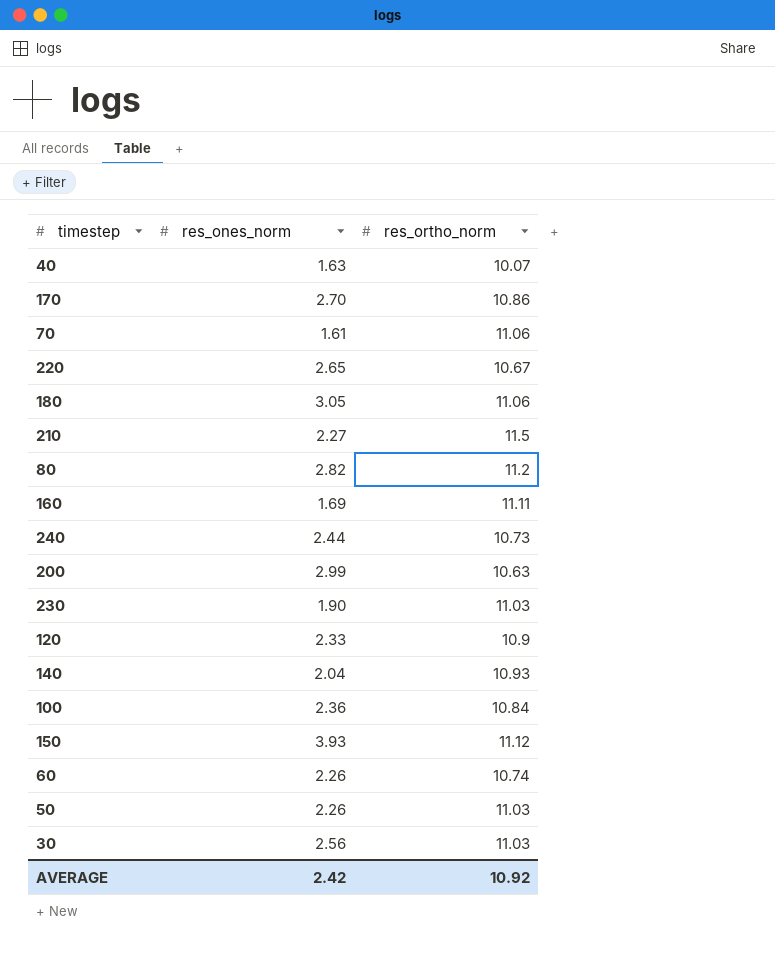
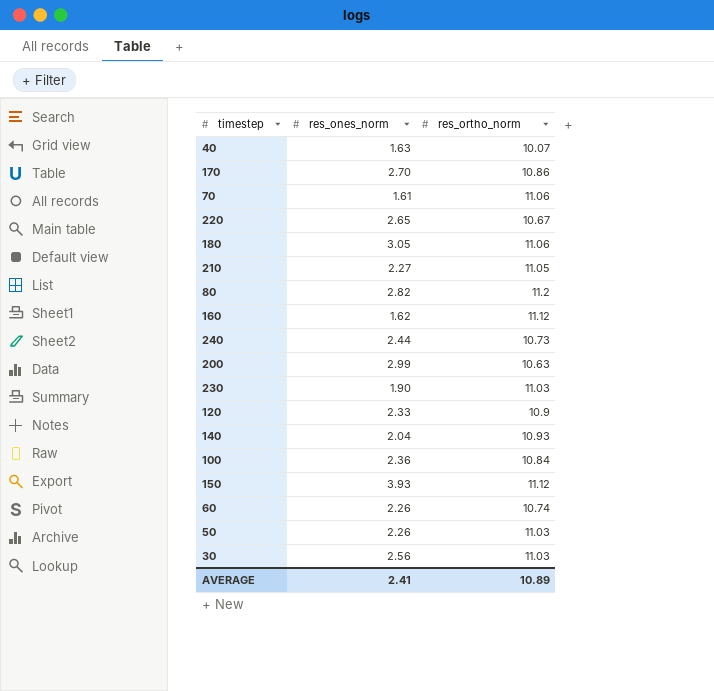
210 | res_ortho_norm: 11.5 -> 11.05
160 | res_ones_norm: 1.69 -> 1.62
160 | res_ortho_norm: 11.11 -> 11.12
AVERAGE | res_ones_norm: 2.42 -> 2.41
AVERAGE | res_ortho_norm: 10.92 -> 10.89

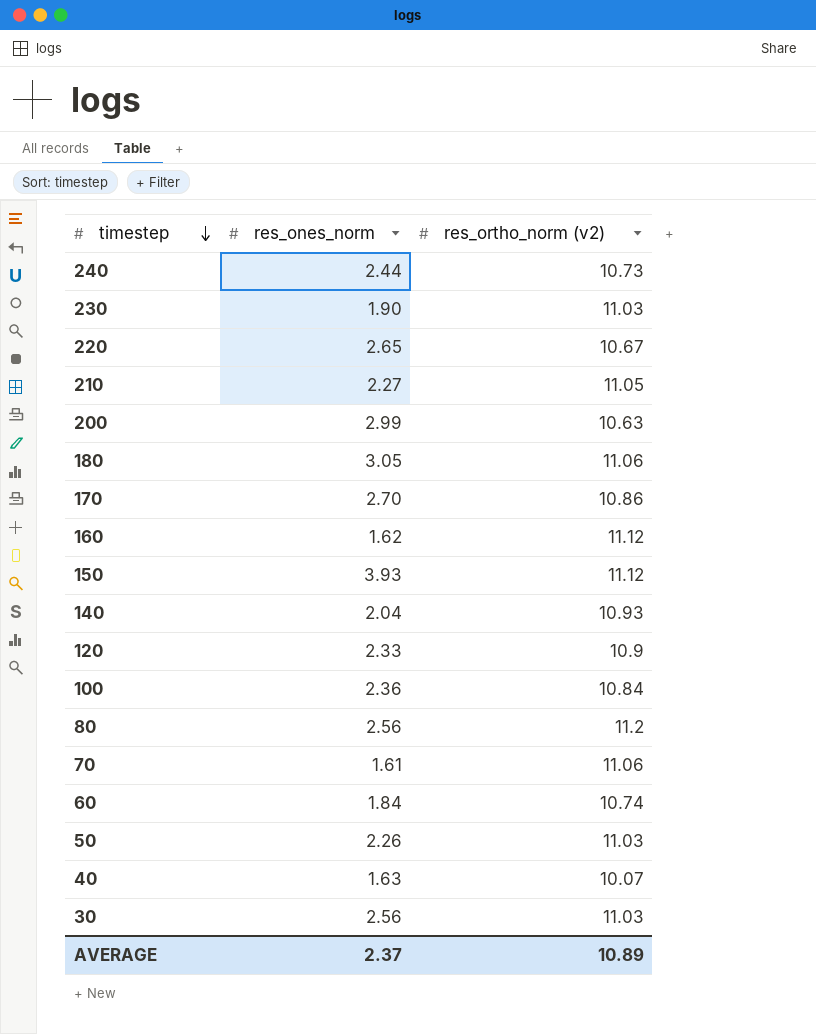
row order: none -> timestep descending
column name: res_ortho_norm -> res_ortho_norm (v2)
80 | res_ones_norm: 2.82 -> 2.56
60 | res_ones_norm: 2.26 -> 1.84
AVERAGE | res_ones_norm: 2.41 -> 2.37

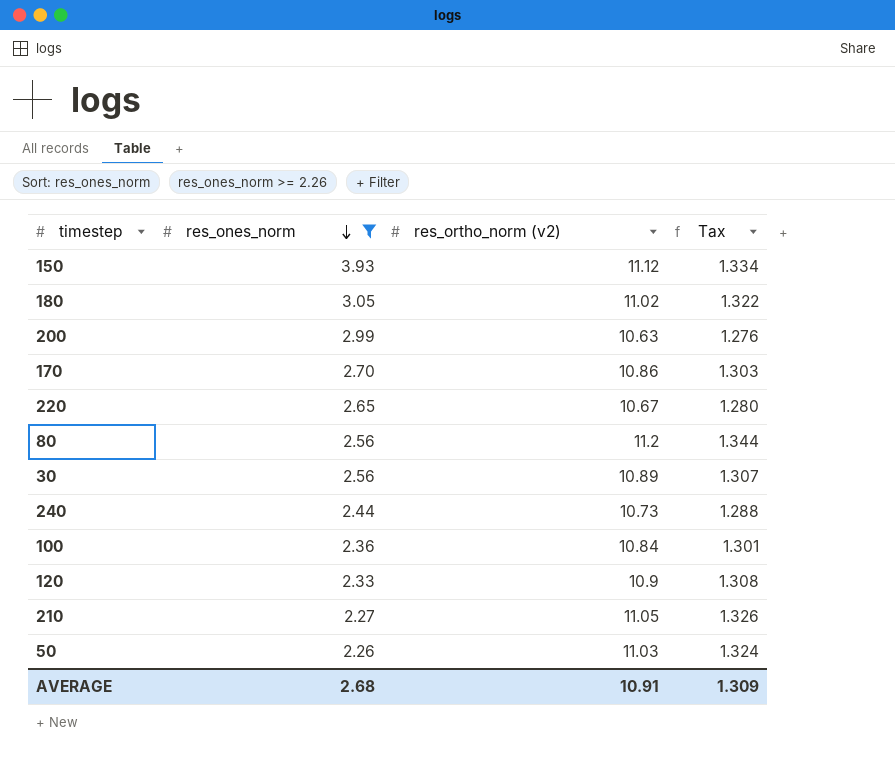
filter: none -> res_ones_norm >= 2.26
row order: timestep descending -> res_ones_norm descending
column Tax | formula: none -> [res_ortho_norm (v2)] * 0.12
180 | res_ortho_norm (v2): 11.06 -> 11.02
30 | res_ortho_norm (v2): 11.03 -> 10.89
AVERAGE | res_ones_norm: 2.37 -> 2.68
AVERAGE | res_ortho_norm (v2): 10.89 -> 10.91

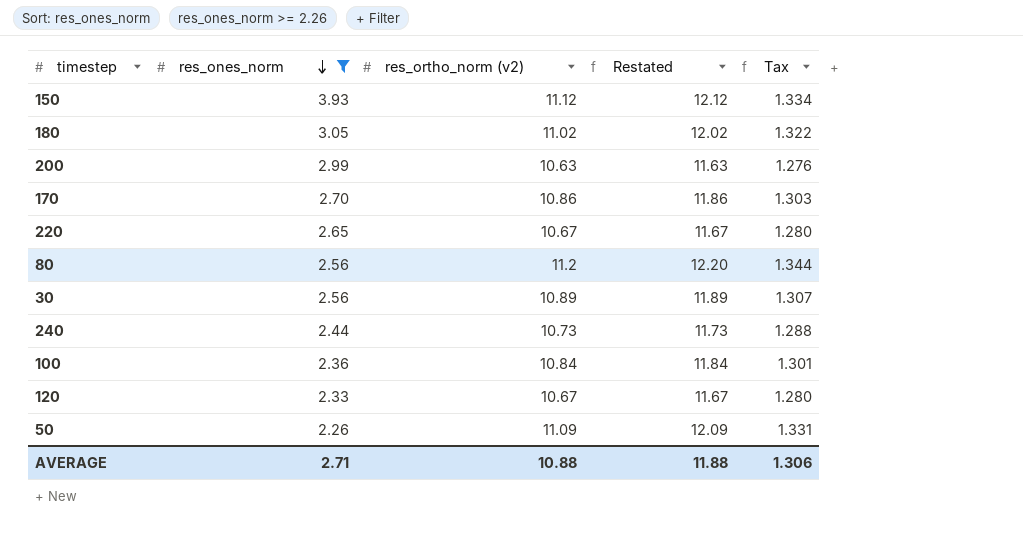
column Restated | formula: none -> [res_ortho_norm (v2)] + 1
row 210: 2.27 | 11.05 | 1.326 -> none
120 | res_ortho_norm (v2): 10.9 -> 10.67
120 | Tax: 1.308 -> 1.280
50 | res_ortho_norm (v2): 11.03 -> 11.09
50 | Tax: 1.324 -> 1.331
AVERAGE | res_ones_norm: 2.68 -> 2.71
AVERAGE | res_ortho_norm (v2): 10.91 -> 10.88
AVERAGE | Tax: 1.309 -> 1.306

